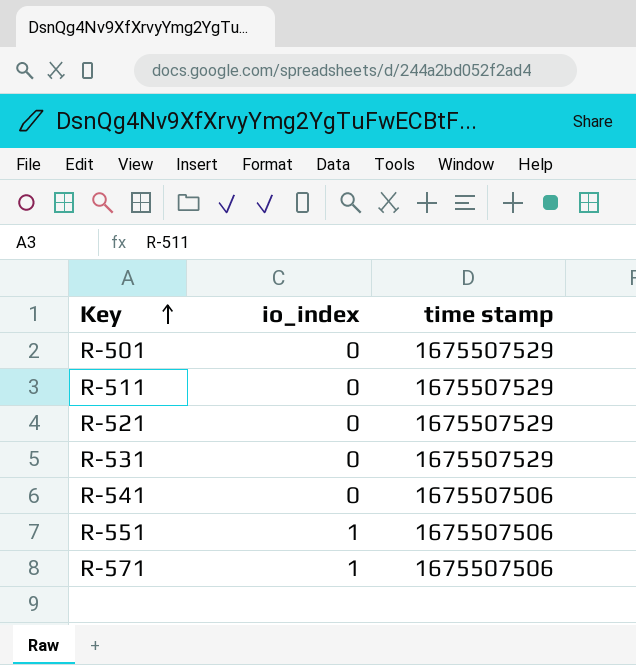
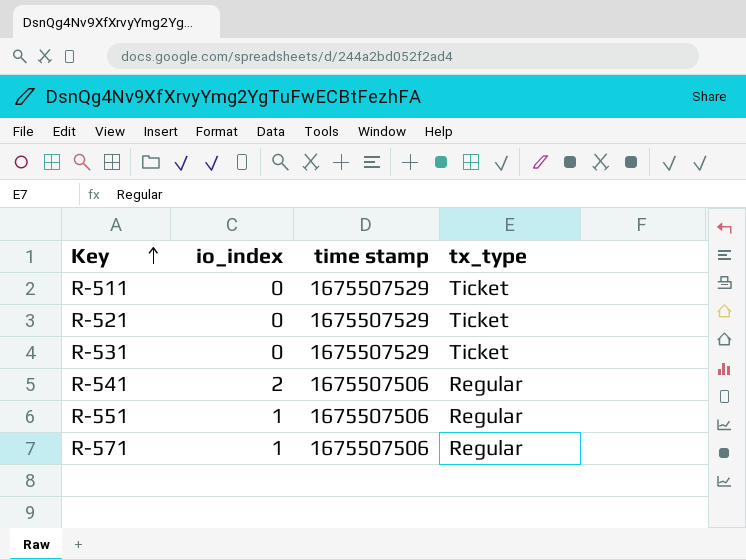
column tx_type | position: none -> 4
row R-501: 0 | 1675507529 -> none
R-541 | io_index: 0 -> 2

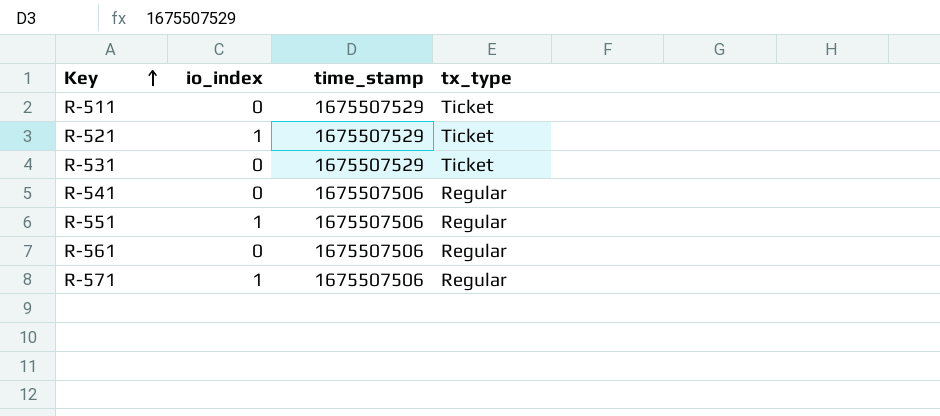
column name: time stamp -> time_stamp
R-521 | io_index: 0 -> 1
R-541 | io_index: 2 -> 0
row R-561: none -> 0 | 1675507506 | Regular

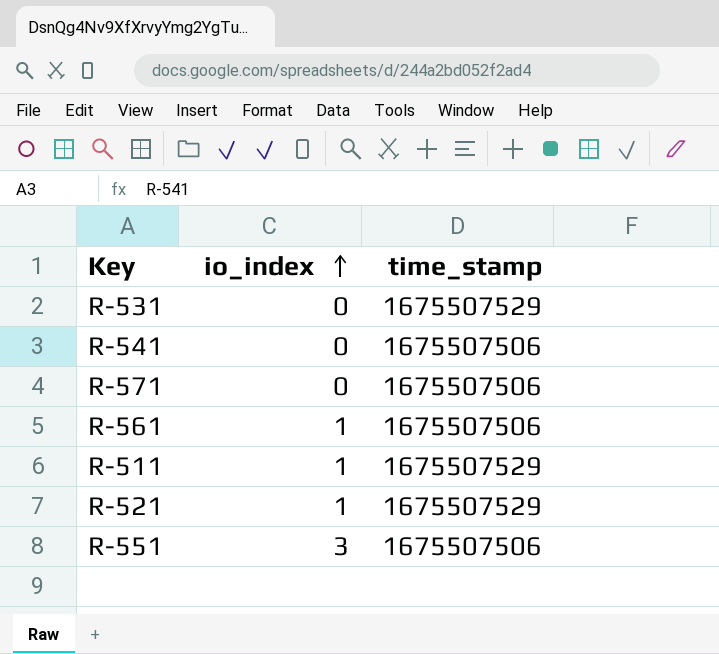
row order: Key ascending -> io_index ascending
column tx_type | position: 4 -> none
R-571 | io_index: 1 -> 0
R-561 | io_index: 0 -> 1
R-511 | io_index: 0 -> 1
R-551 | io_index: 1 -> 3

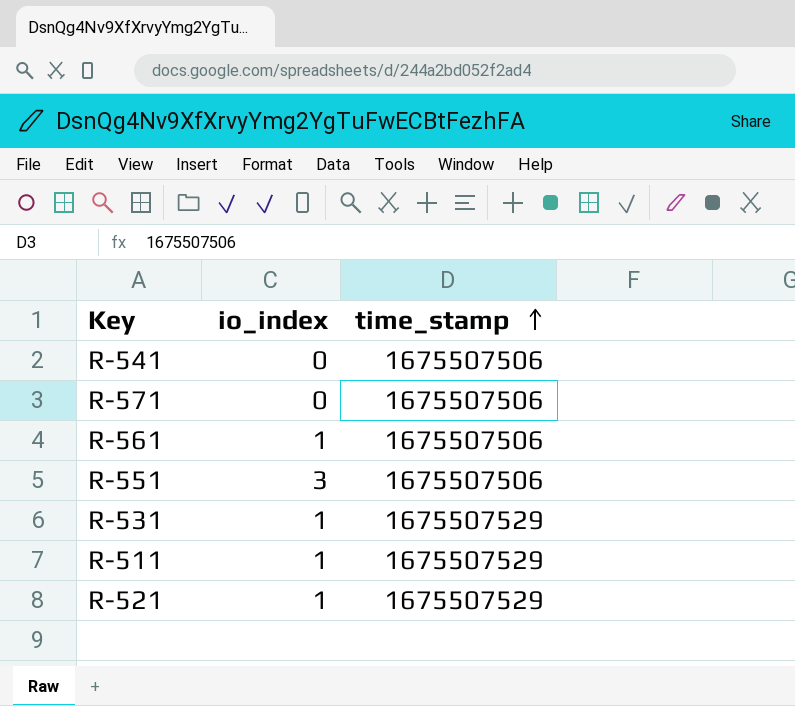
row order: io_index ascending -> time_stamp ascending
R-531 | io_index: 0 -> 1

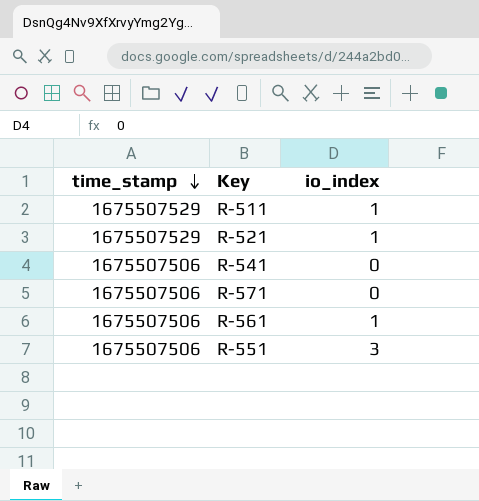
row order: time_stamp ascending -> time_stamp descending
column time_stamp | position: 3 -> 1
row R-531: 1 | 1675507529 -> none

